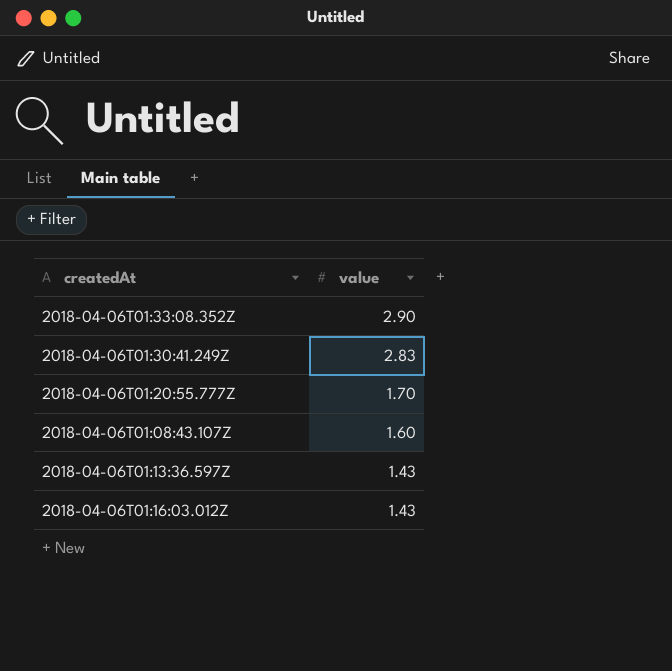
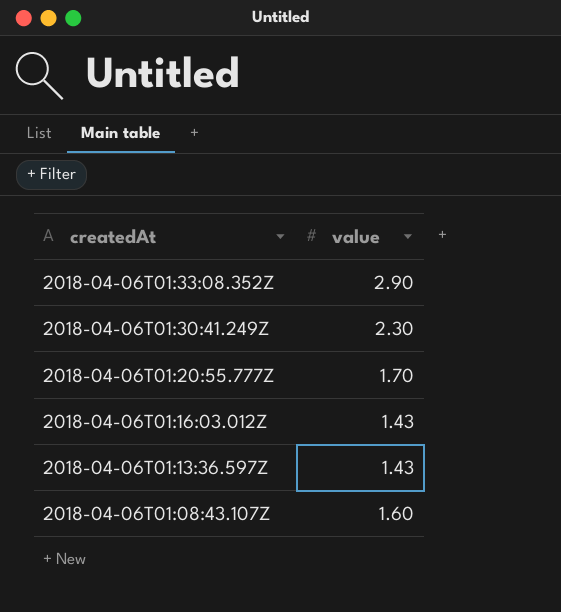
row order: value descending -> createdAt descending
2018-04-06T01:30:41.249Z | value: 2.83 -> 2.30

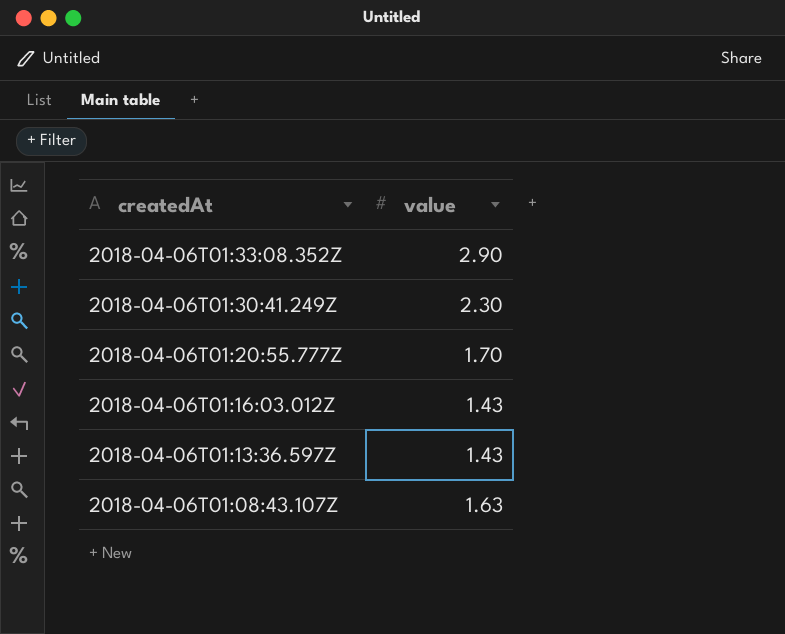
2018-04-06T01:08:43.107Z | value: 1.60 -> 1.63

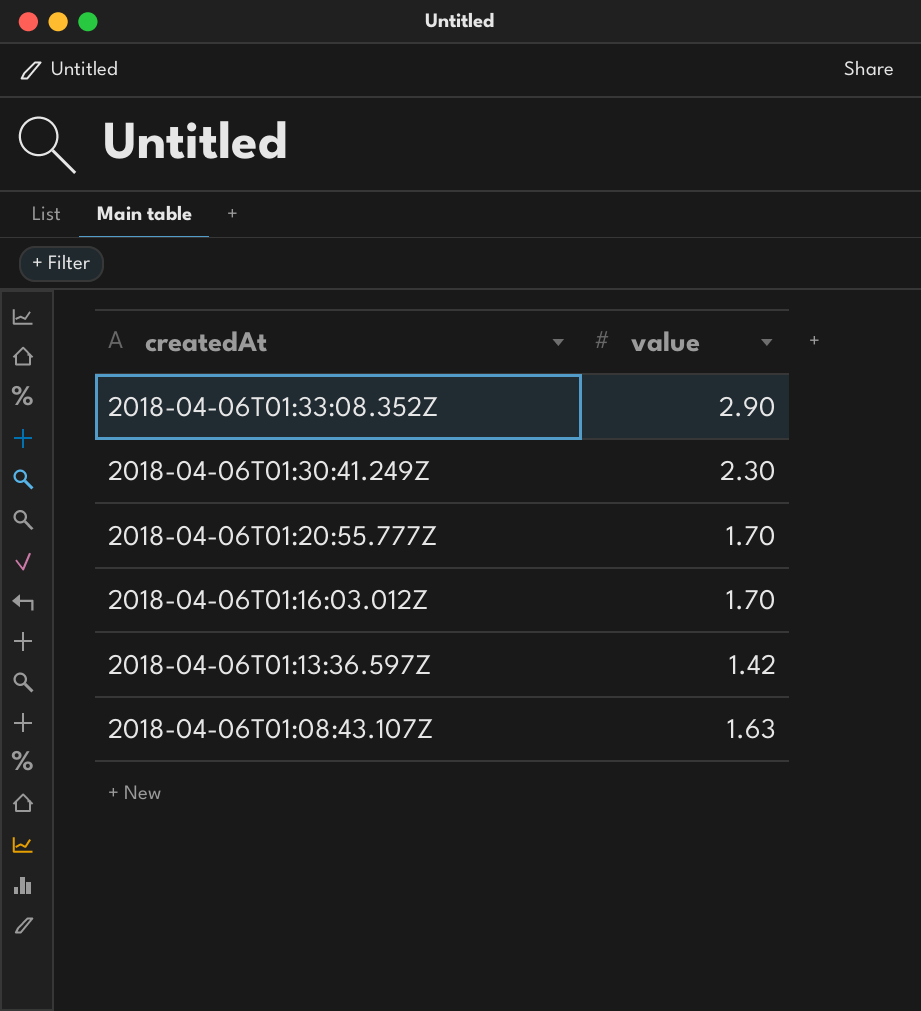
2018-04-06T01:16:03.012Z | value: 1.43 -> 1.70
2018-04-06T01:13:36.597Z | value: 1.43 -> 1.42

